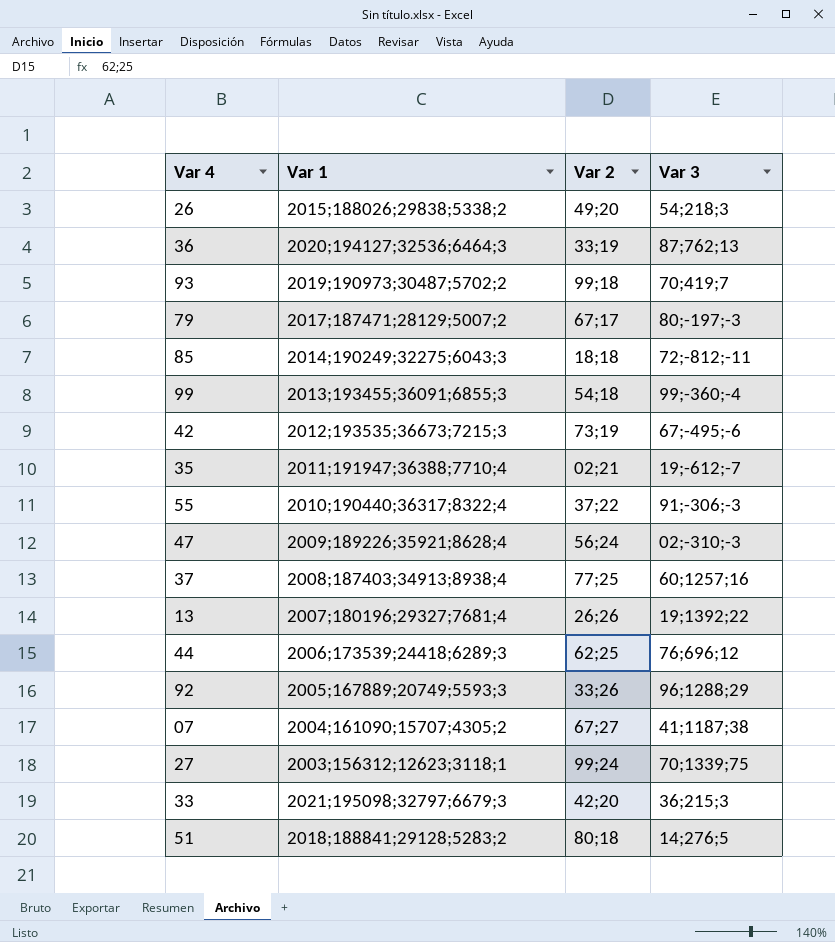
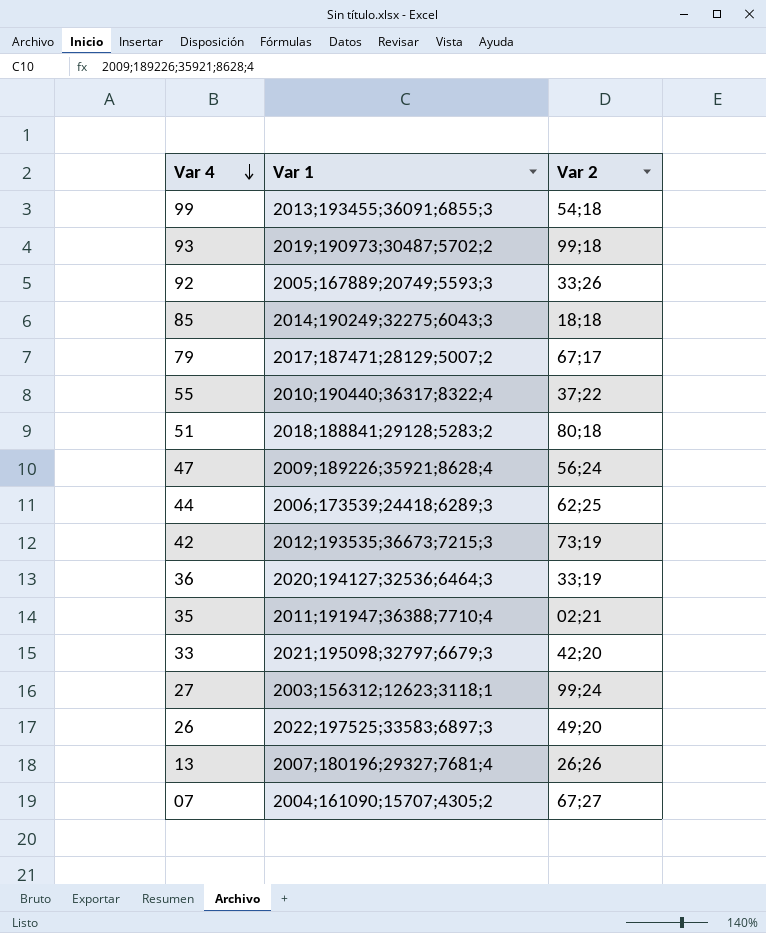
row order: none -> Var 4 descending
column Var 3 | position: 4 -> none
row 37: 2008;187403;34913;8938;4 | 77;25 | 60;1257;16 -> none
26 | Var 1: 2015;188026;29838;5338;2 -> 2022;197525;33583;6897;3

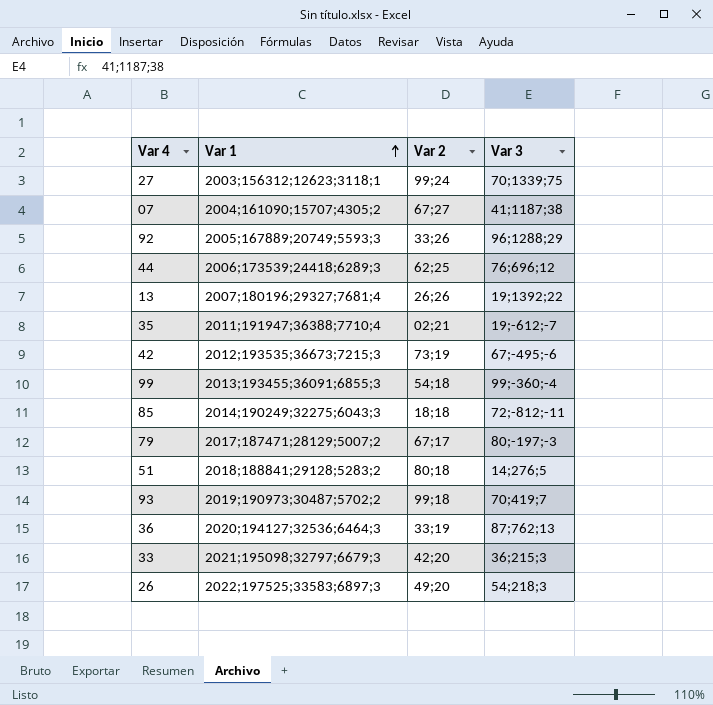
row order: Var 4 descending -> Var 1 ascending
column Var 3 | position: none -> 4
row 55: 2010;190440;36317;8322;4 | 37;22 -> none
row 47: 2009;189226;35921;8628;4 | 56;24 -> none

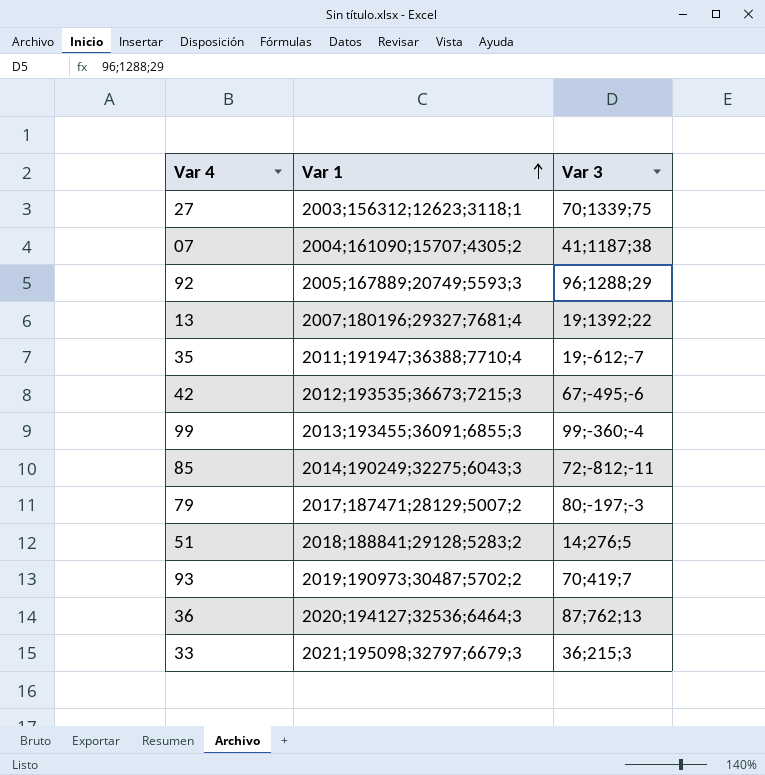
column Var 2 | position: 3 -> none
row 44: 2006;173539;24418;6289;3 | 62;25 | 76;696;12 -> none
row 26: 2022;197525;33583;6897;3 | 49;20 | 54;218;3 -> none

